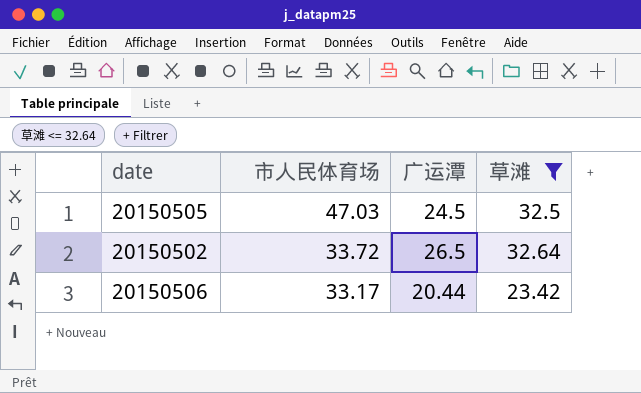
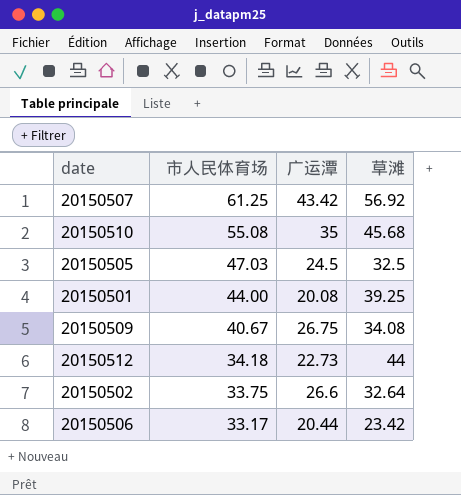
filter: 草滩 <= 32.64 -> none
20150502 | 市人民体育场: 33.72 -> 33.75
20150502 | 广运潭: 26.5 -> 26.6

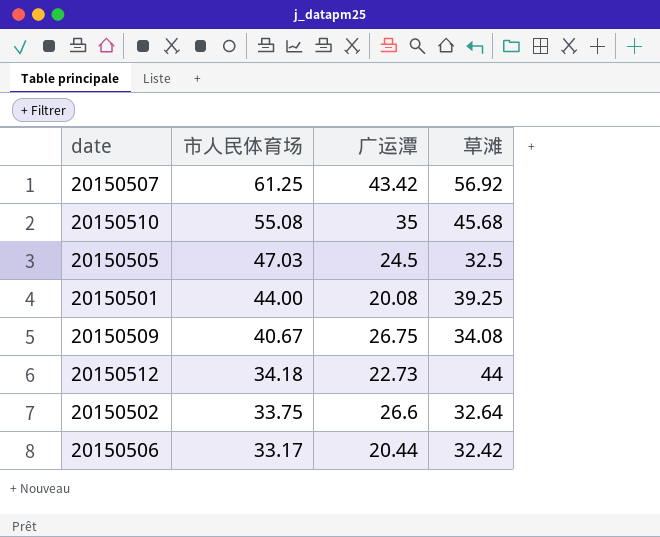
20150506 | 草滩: 23.42 -> 32.42

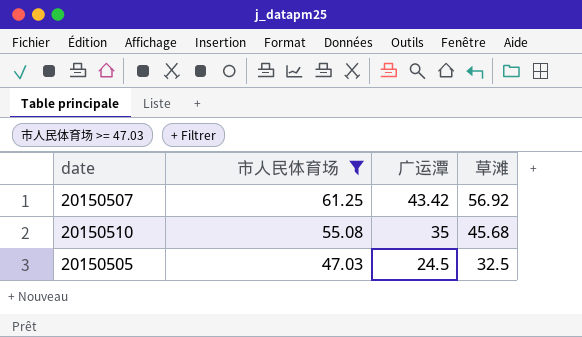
filter: none -> 市人民体育场 >= 47.03

